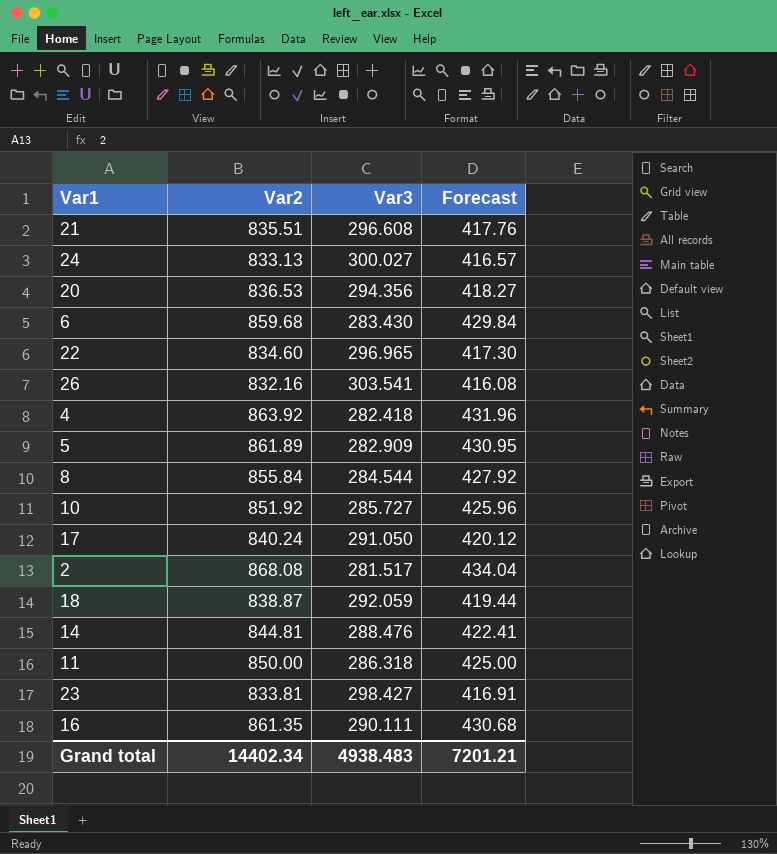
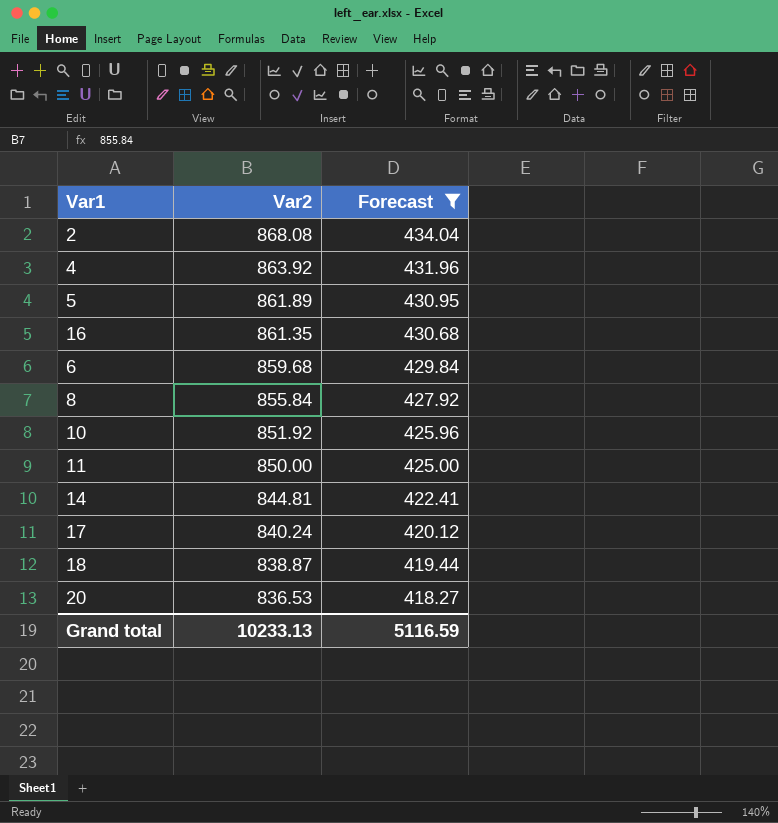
filter: none -> Forecast >= 418.27
row order: none -> Var2 descending
column Var3 | position: 3 -> none
Grand total | Var2: 14402.34 -> 10233.13
Grand total | Forecast: 7201.21 -> 5116.59

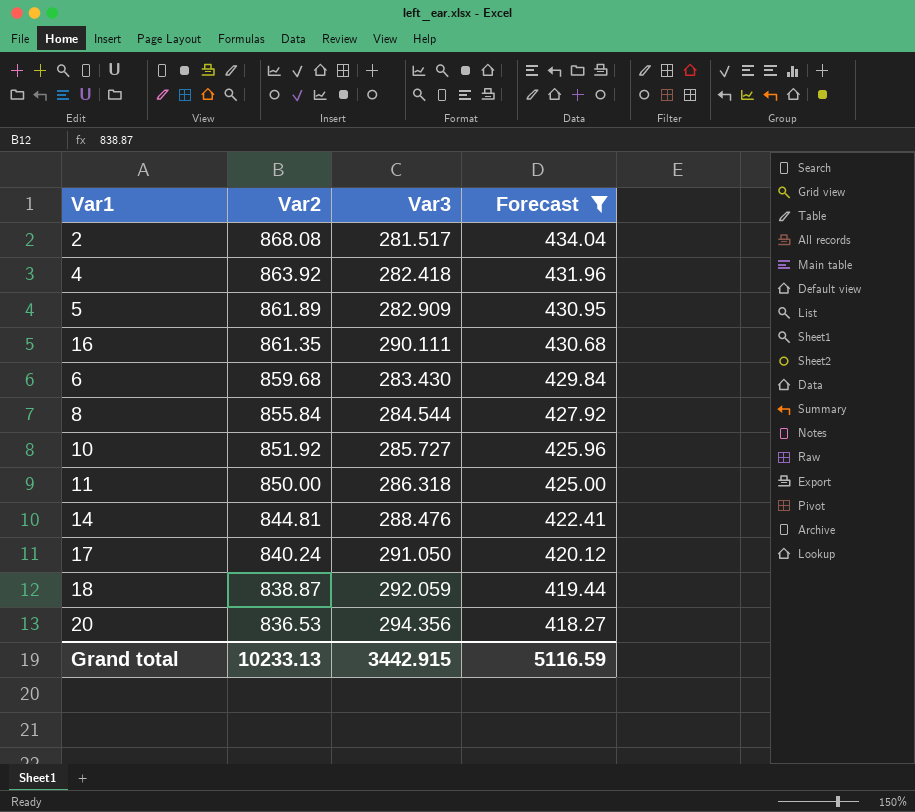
column Var3 | position: none -> 3

